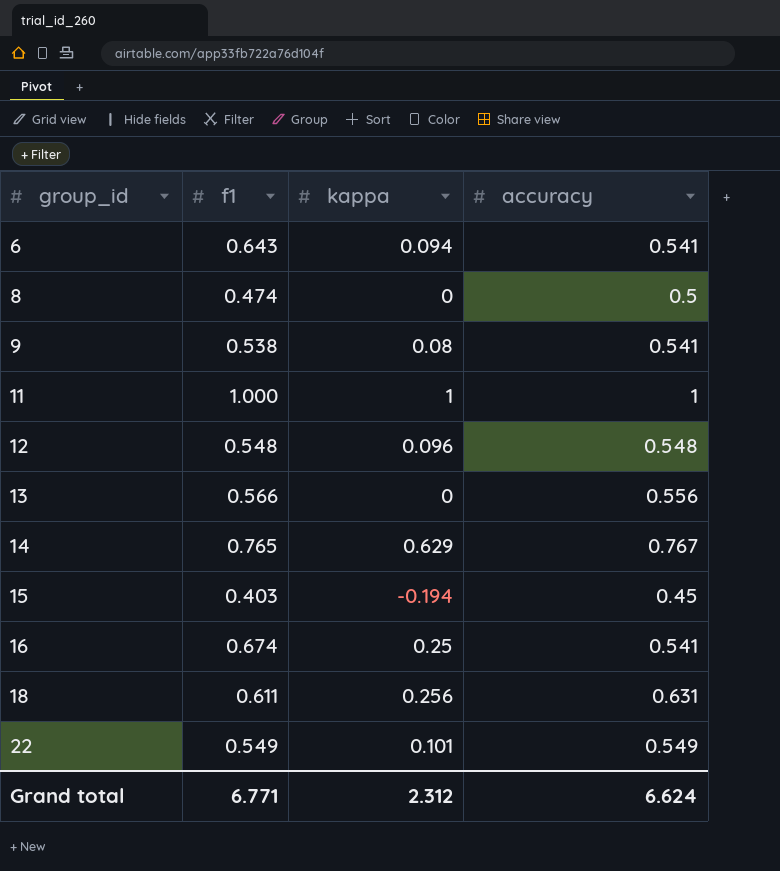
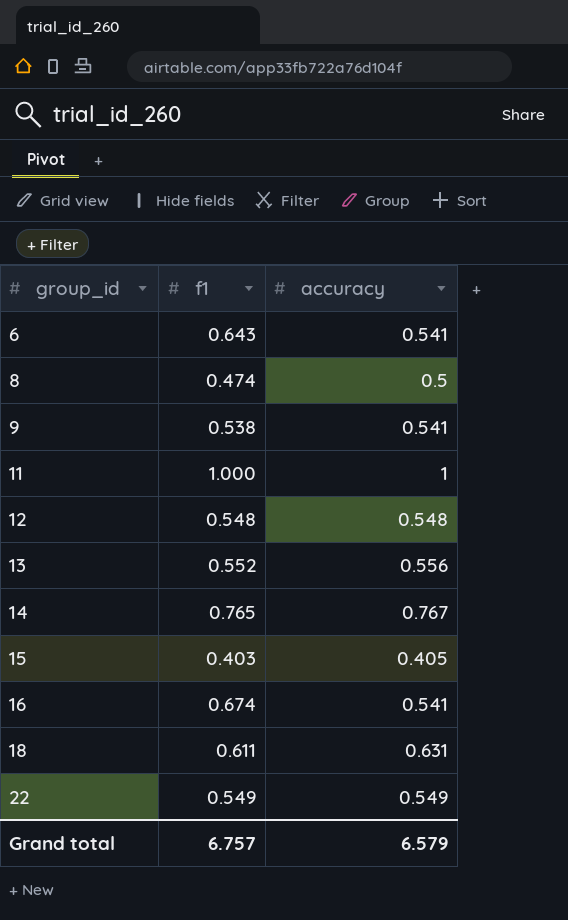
column kappa | position: 3 -> none
13 | f1: 0.566 -> 0.552
15 | accuracy: 0.45 -> 0.405
Grand total | f1: 6.771 -> 6.757
Grand total | accuracy: 6.624 -> 6.579

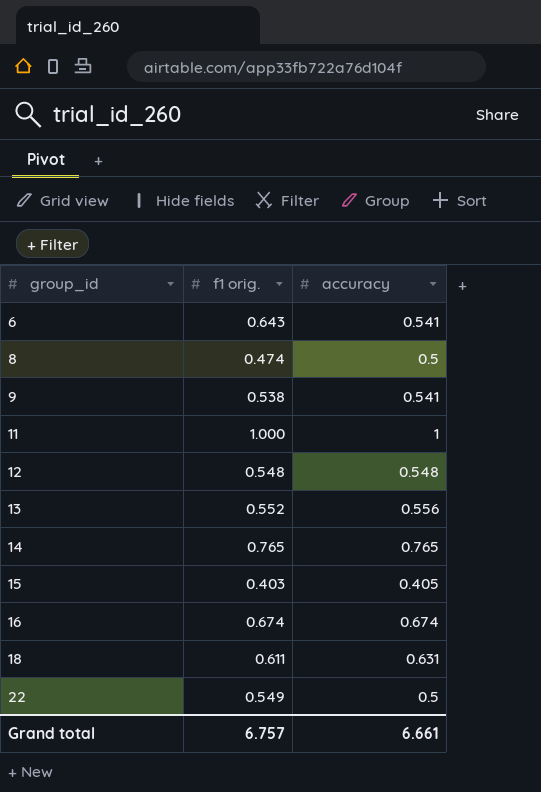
column name: f1 -> f1 orig.
14 | accuracy: 0.767 -> 0.765
16 | accuracy: 0.541 -> 0.674
22 | accuracy: 0.549 -> 0.5
Grand total | accuracy: 6.579 -> 6.661

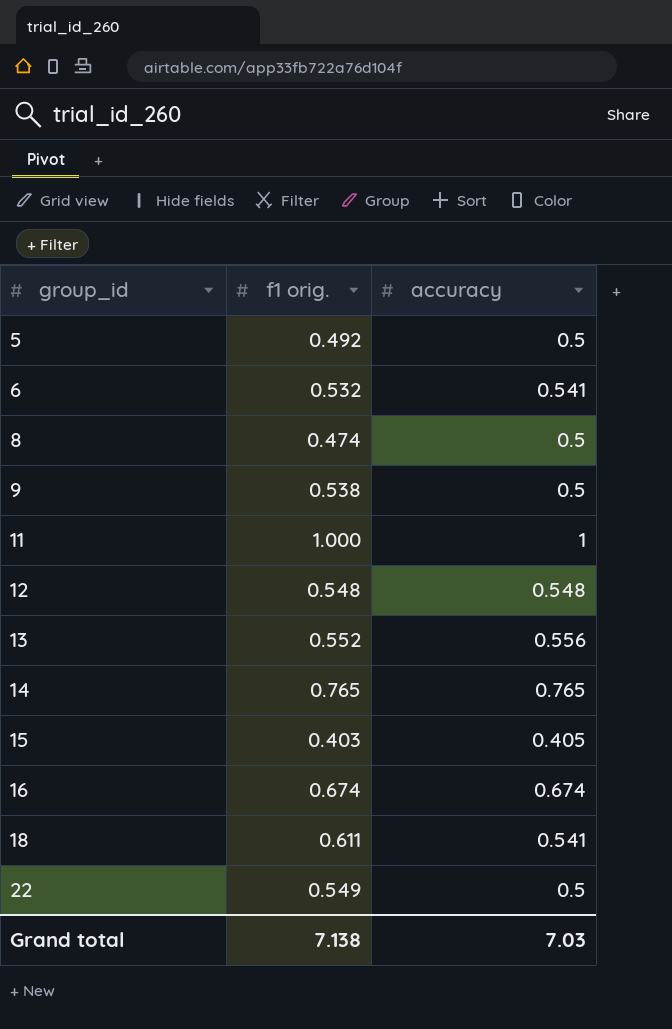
row 5: none -> 0.492 | 0.5
6 | f1 orig.: 0.643 -> 0.532
9 | accuracy: 0.541 -> 0.5
18 | accuracy: 0.631 -> 0.541
Grand total | f1 orig.: 6.757 -> 7.138
Grand total | accuracy: 6.661 -> 7.03

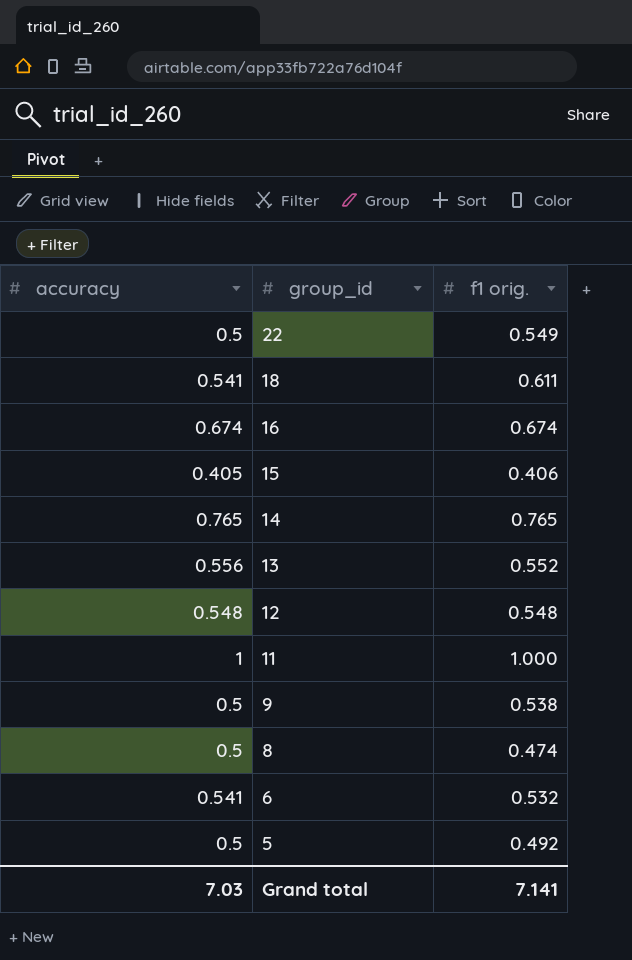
row order: group_id ascending -> group_id descending
column accuracy | position: 3 -> 1
15 | f1 orig.: 0.403 -> 0.406
Grand total | f1 orig.: 7.138 -> 7.141

